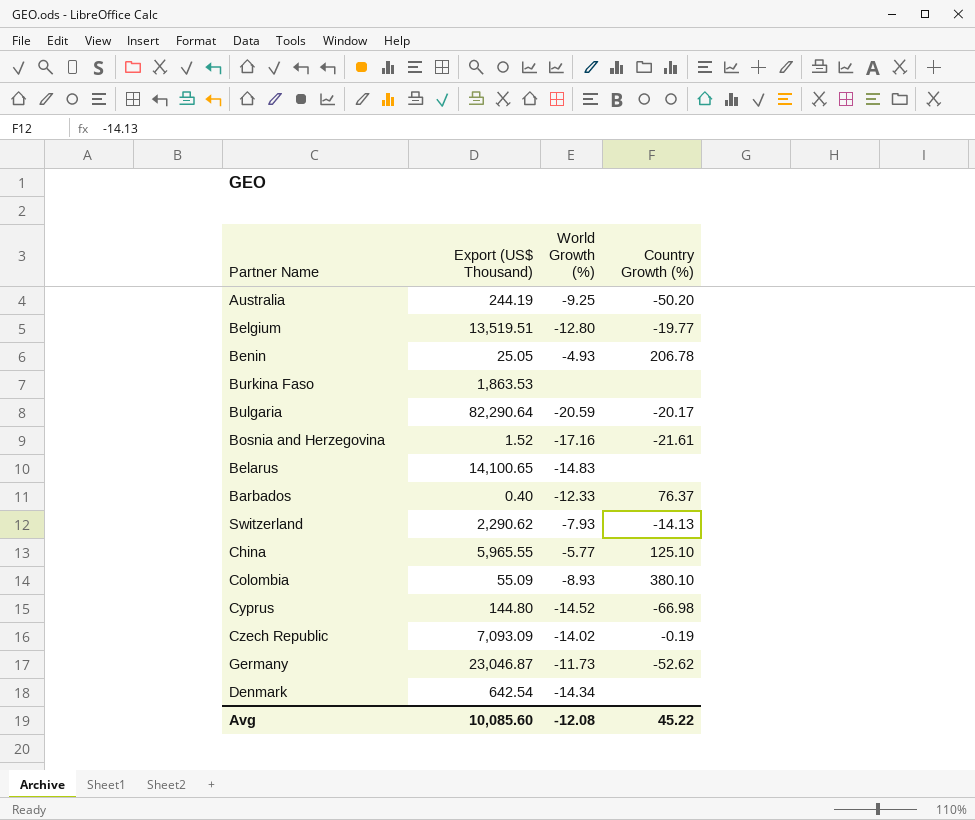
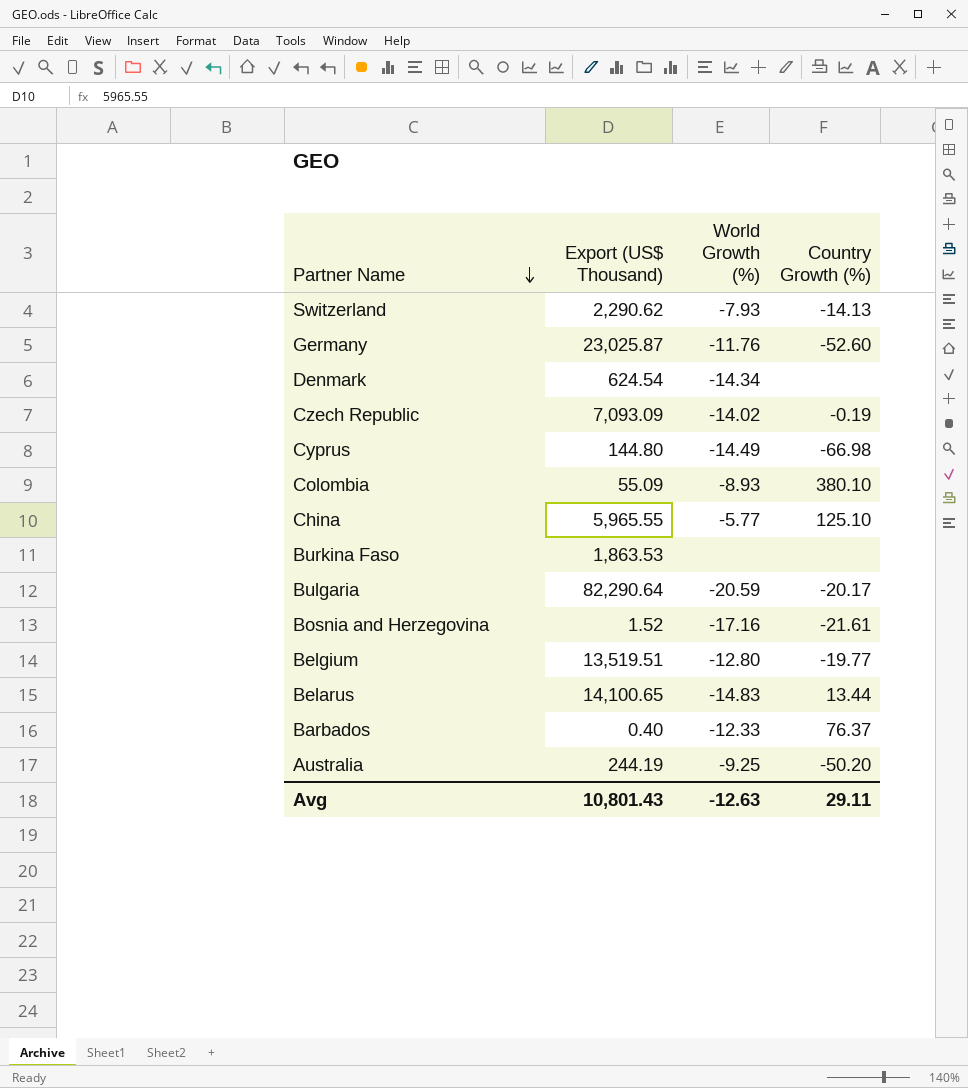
row order: none -> Partner Name descending
row Benin: 25.05 | -4.93 | 206.78 -> none
Germany | Export (US$ Thousand): 23,046.87 -> 23,025.87
Germany | World Growth (%): -11.73 -> -11.76
Germany | Country Growth (%): -52.62 -> -52.60
Denmark | Export (US$ Thousand): 642.54 -> 624.54
Cyprus | World Growth (%): -14.52 -> -14.49
Belarus | Country Growth (%): none -> 13.44
Avg | Export (US$ Thousand): 10,085.60 -> 10,801.43
Avg | World Growth (%): -12.08 -> -12.63
Avg | Country Growth (%): 45.22 -> 29.11

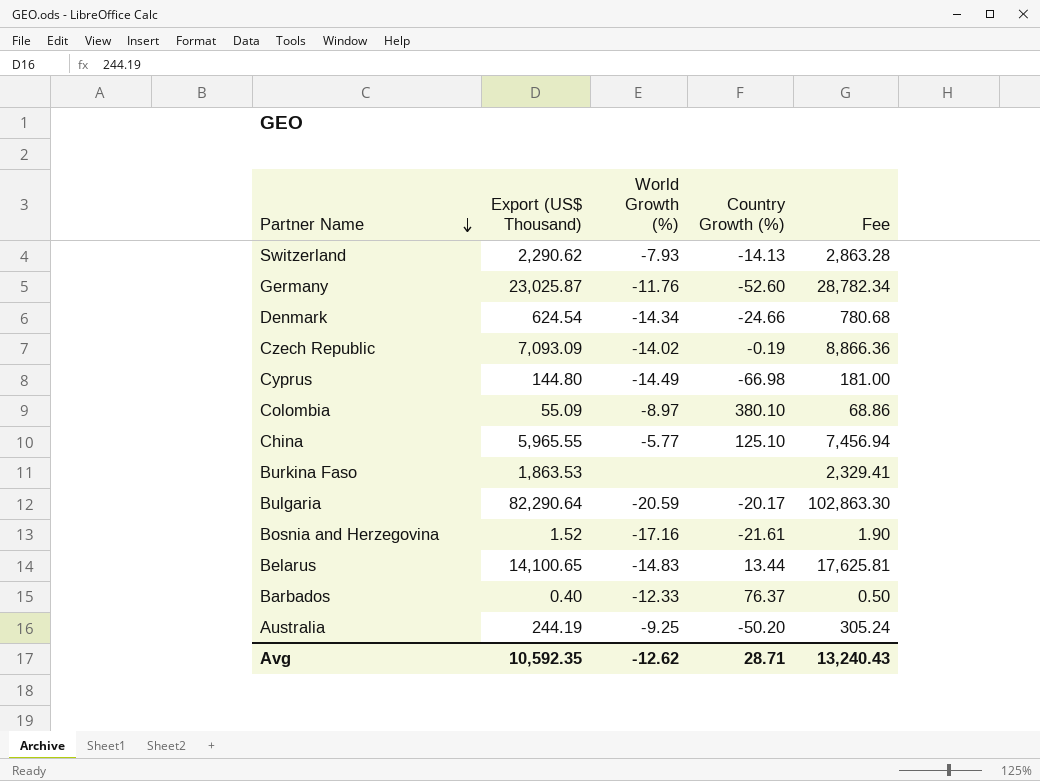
column Fee | formula: none -> [Export (US$ Thousand)] * 1.25
row Belgium: 13,519.51 | -12.80 | -19.77 -> none
Denmark | Country Growth (%): none -> -24.66
Colombia | World Growth (%): -8.93 -> -8.97
Avg | Export (US$ Thousand): 10,801.43 -> 10,592.35
Avg | World Growth (%): -12.63 -> -12.62
Avg | Country Growth (%): 29.11 -> 28.71

